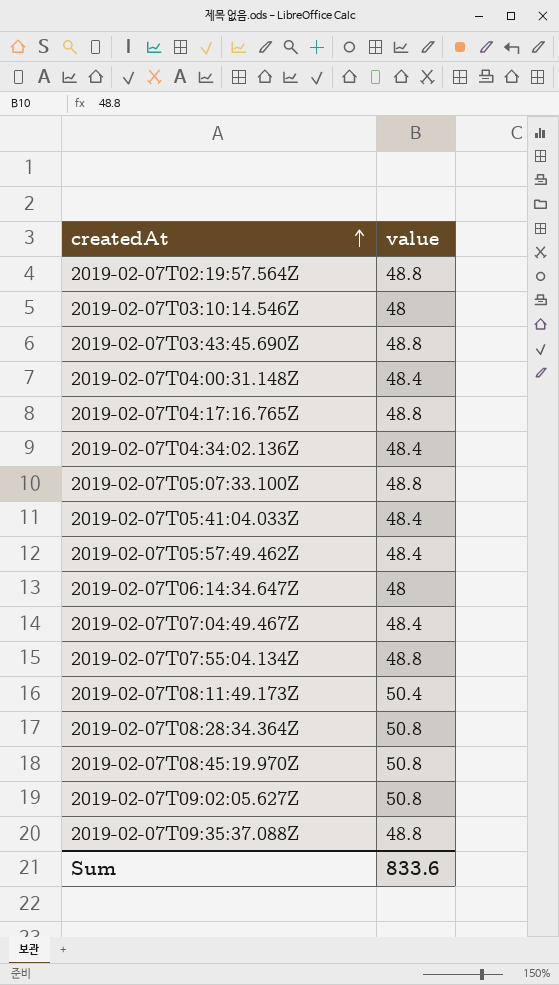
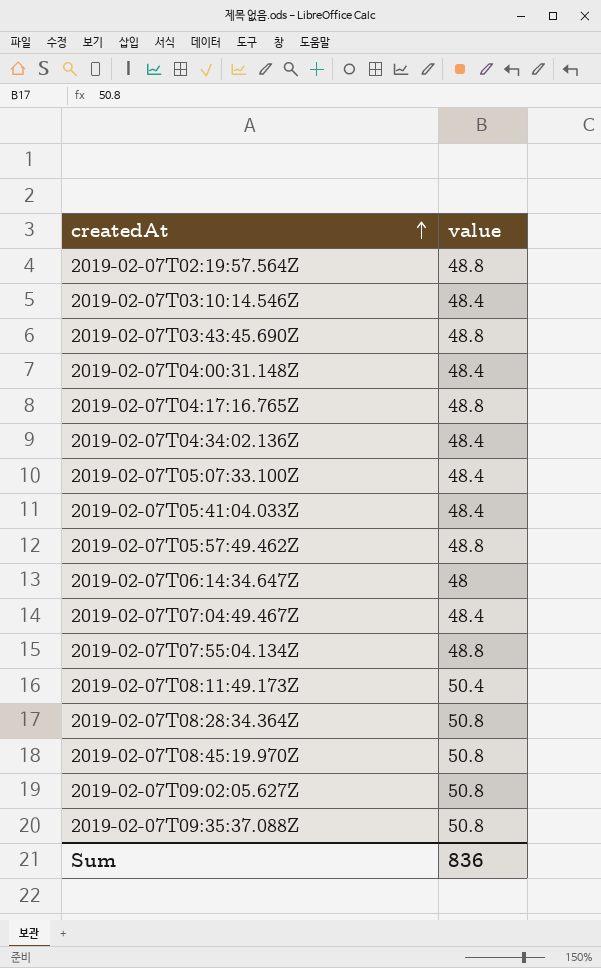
2019-02-07T03:10:14.546Z | value: 48 -> 48.4
2019-02-07T05:07:33.100Z | value: 48.8 -> 48.4
2019-02-07T05:57:49.462Z | value: 48.4 -> 48.8
2019-02-07T09:35:37.088Z | value: 48.8 -> 50.8
Sum | value: 833.6 -> 836

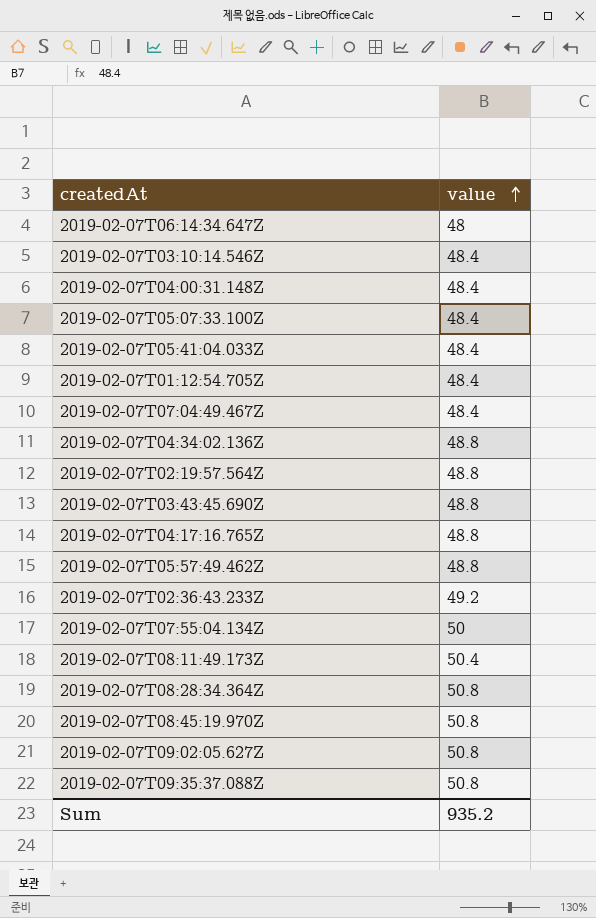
row order: createdAt ascending -> value ascending
row 2019-02-07T01:12:54.705Z: none -> 48.4
2019-02-07T04:34:02.136Z | value: 48.4 -> 48.8
row 2019-02-07T02:36:43.233Z: none -> 49.2
2019-02-07T07:55:04.134Z | value: 48.8 -> 50
Sum | value: 836 -> 935.2

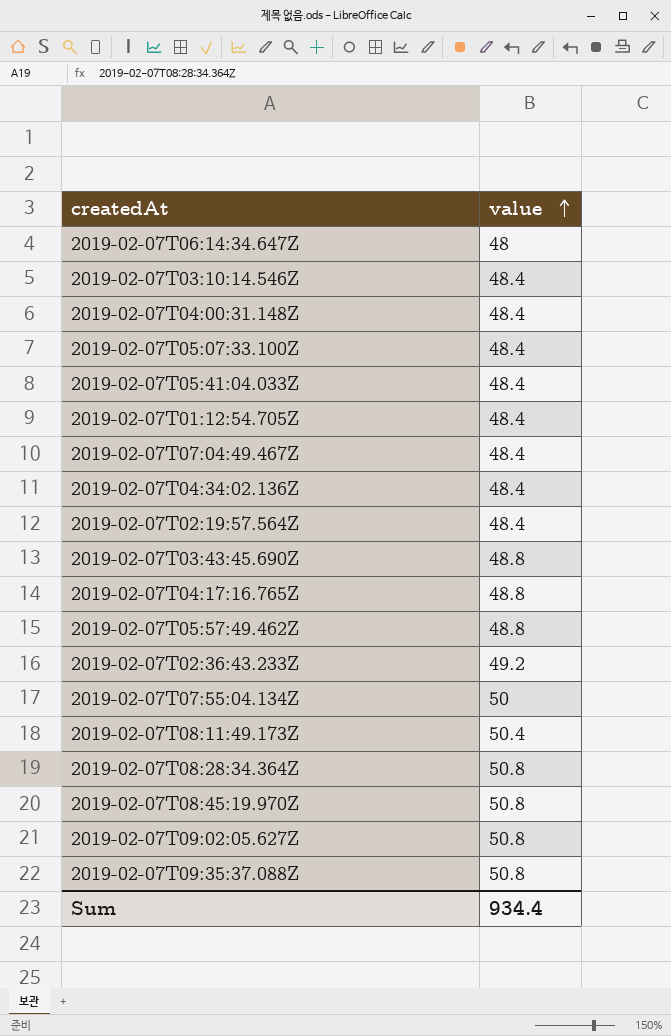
2019-02-07T04:34:02.136Z | value: 48.8 -> 48.4
2019-02-07T02:19:57.564Z | value: 48.8 -> 48.4
Sum | value: 935.2 -> 934.4

